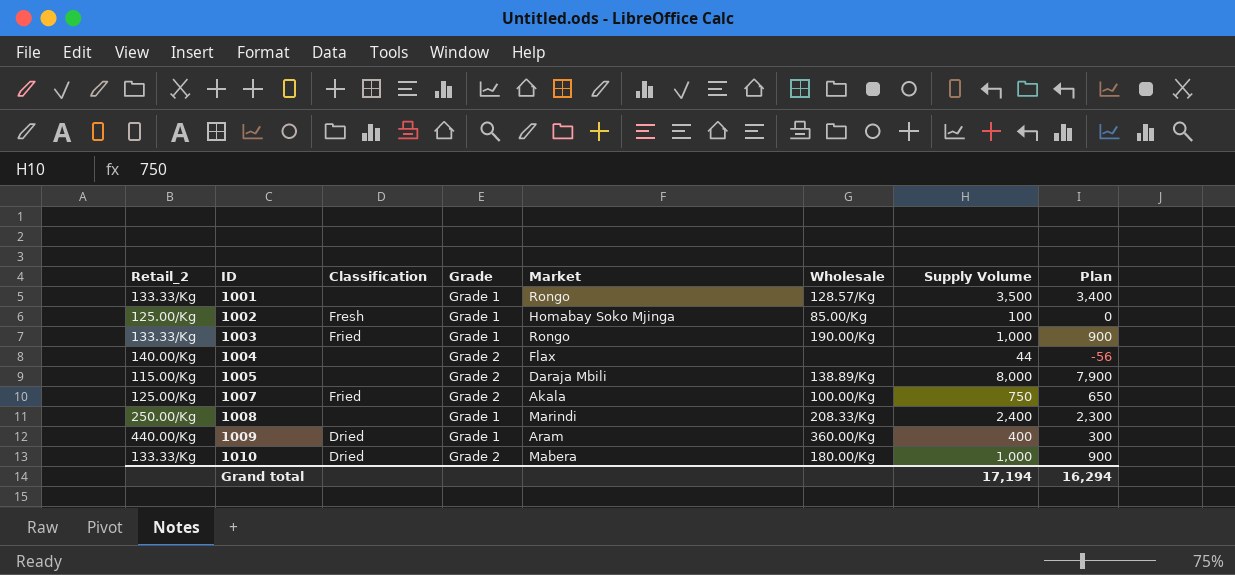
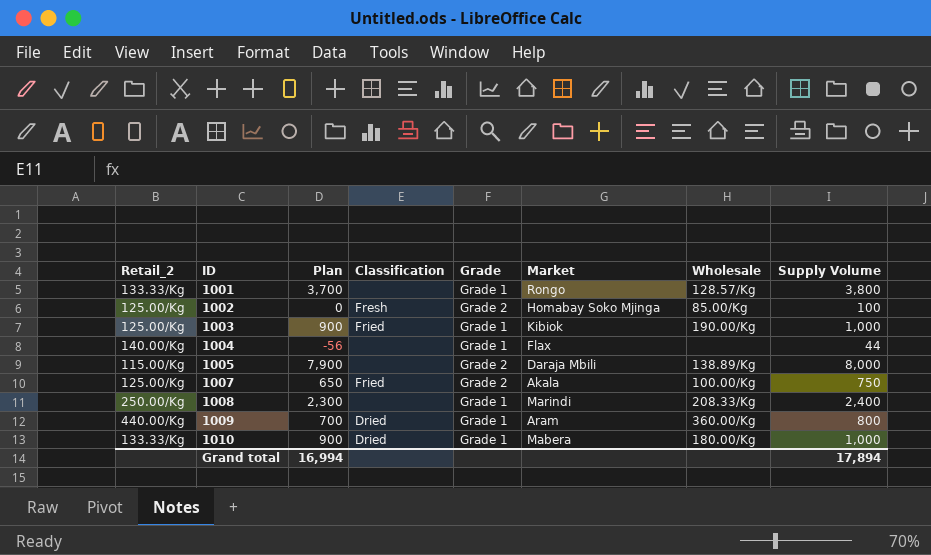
column Plan | position: 8 -> 3
1001 | Plan: 3,400 -> 3,700
1001 | Supply Volume: 3,500 -> 3,800
1002 | Grade: Grade 1 -> Grade 2
1003 | Retail_2: 133.33/Kg -> 125.00/Kg
1003 | Market: Rongo -> Kibiok
1004 | Grade: Grade 2 -> Grade 1
1009 | Plan: 300 -> 700
1009 | Supply Volume: 400 -> 800
1010 | Grade: Grade 2 -> Grade 1
Grand total | Plan: 16,294 -> 16,994
Grand total | Supply Volume: 17,194 -> 17,894

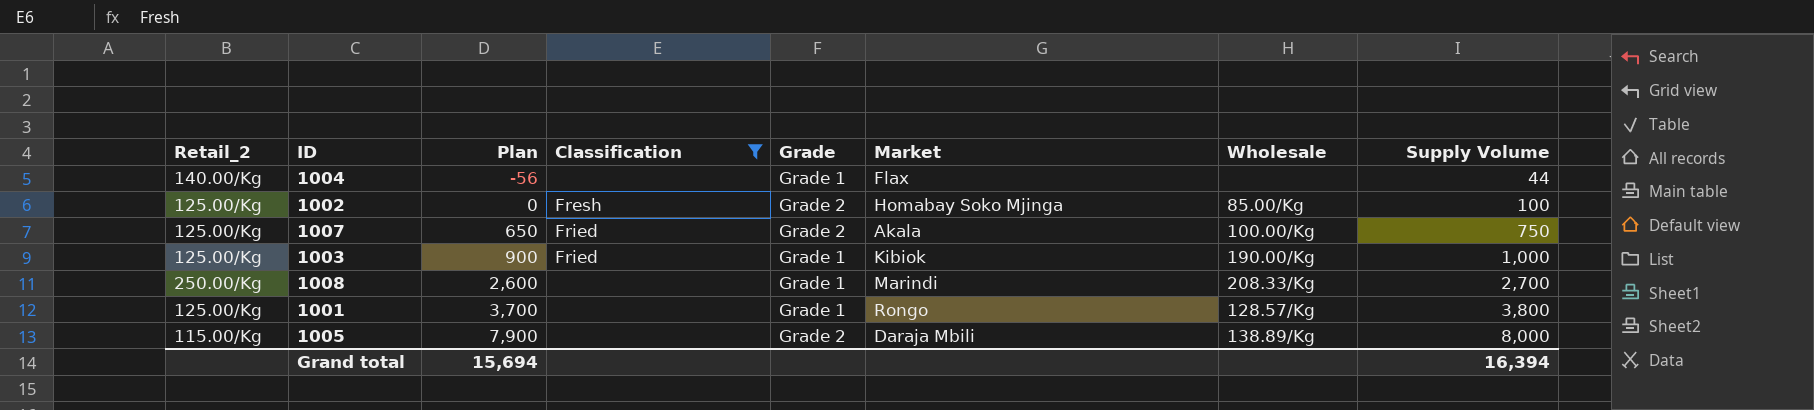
filter: none -> Classification != Dried
row order: ID ascending -> Plan ascending
1008 | Plan: 2,300 -> 2,600
1008 | Supply Volume: 2,400 -> 2,700
1001 | Retail_2: 133.33/Kg -> 125.00/Kg
Grand total | Plan: 16,994 -> 15,694
Grand total | Supply Volume: 17,894 -> 16,394

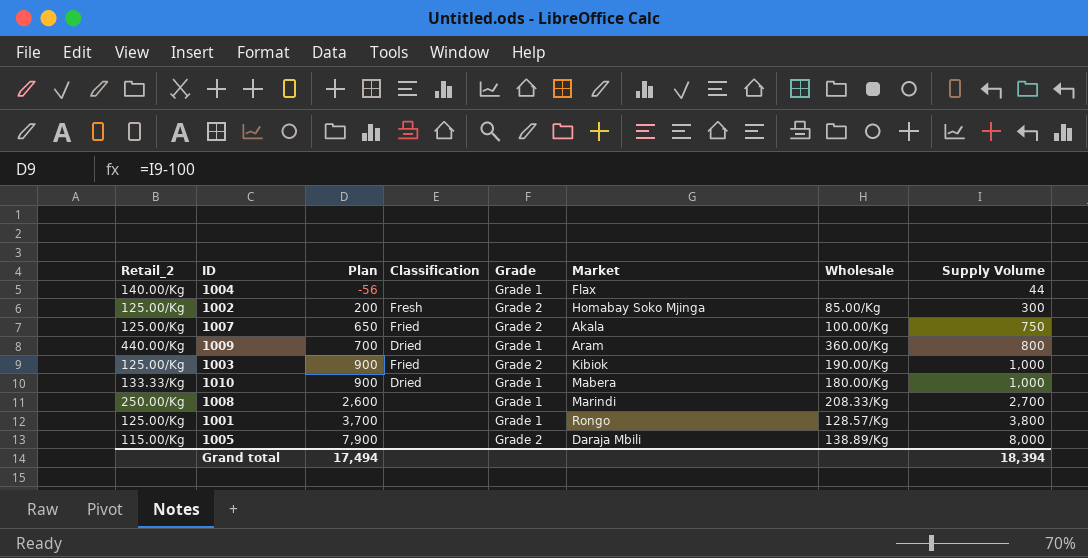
filter: Classification != Dried -> none
1002 | Plan: 0 -> 200
1002 | Supply Volume: 100 -> 300
1003 | Grade: Grade 1 -> Grade 2
Grand total | Plan: 15,694 -> 17,494
Grand total | Supply Volume: 16,394 -> 18,394

